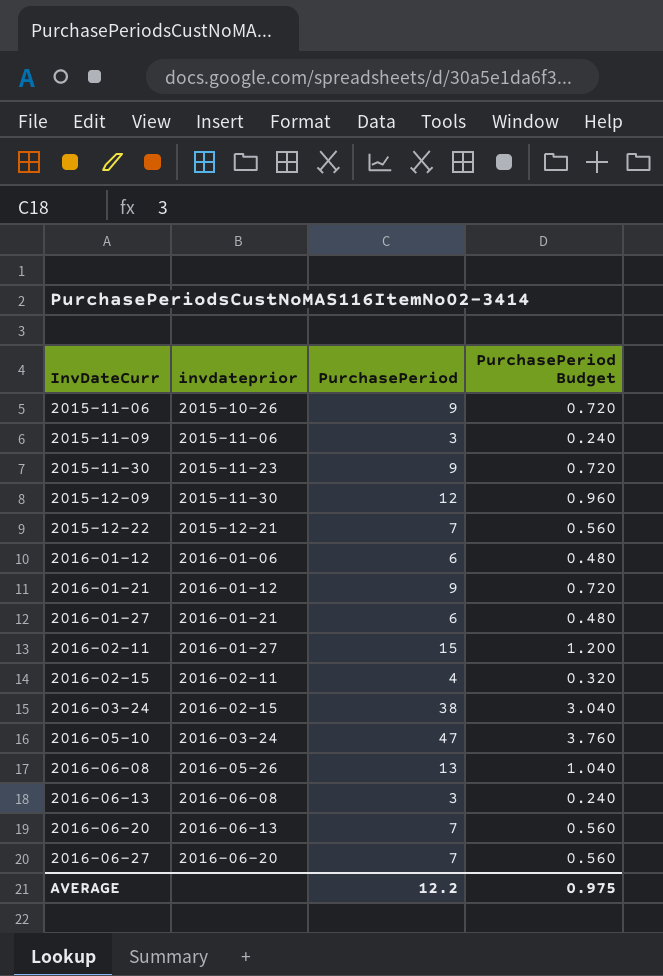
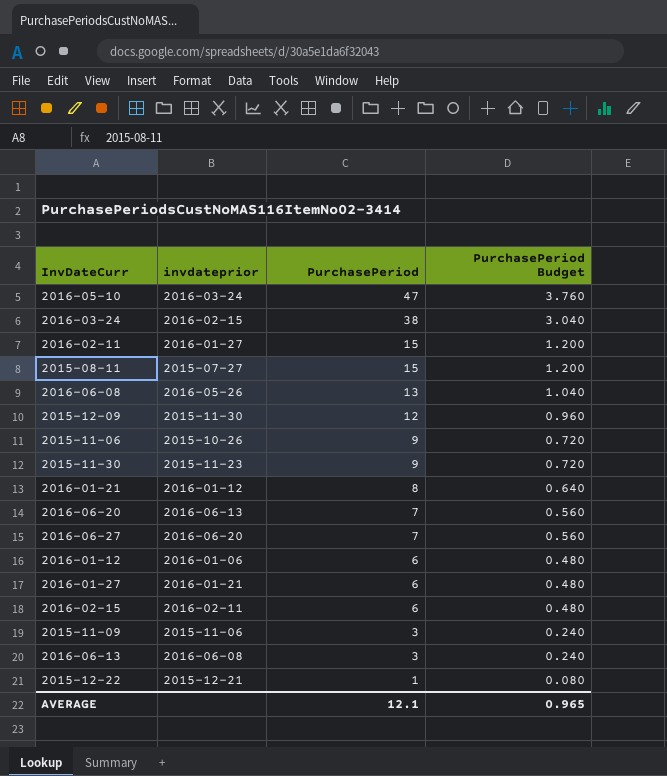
row order: InvDateCurr ascending -> PurchasePeriod descending
row 2015-08-11: none -> 2015-07-27 | 15 | 1.200
2016-01-21 | PurchasePeriod: 9 -> 8
2016-01-21 | PurchasePeriod Budget: 0.720 -> 0.640
2016-02-15 | PurchasePeriod: 4 -> 6
2016-02-15 | PurchasePeriod Budget: 0.320 -> 0.480
2015-12-22 | PurchasePeriod: 7 -> 1
2015-12-22 | PurchasePeriod Budget: 0.560 -> 0.080
AVERAGE | PurchasePeriod: 12.2 -> 12.1
AVERAGE | PurchasePeriod Budget: 0.975 -> 0.965

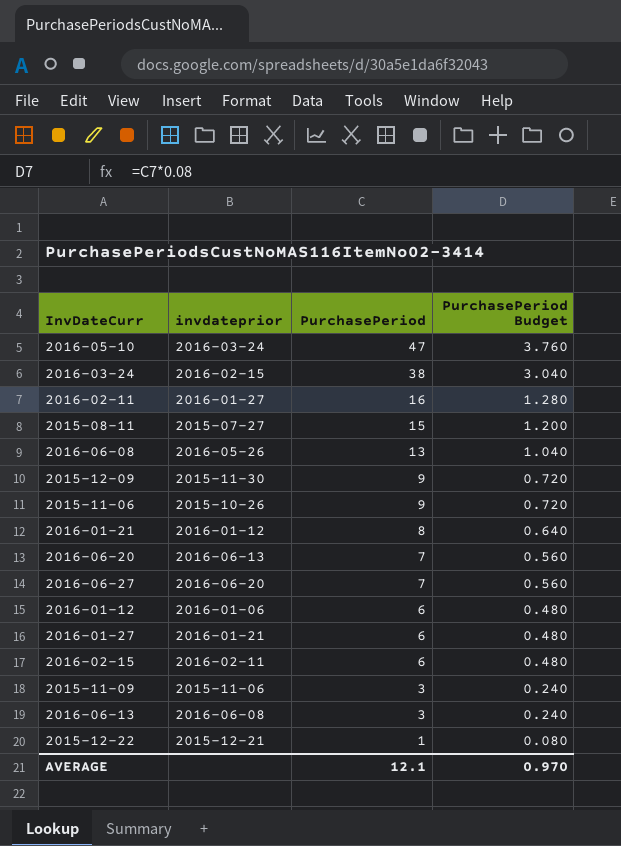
row 2015-11-30: 2015-11-23 | 9 | 0.720 -> none
2016-02-11 | PurchasePeriod: 15 -> 16
2016-02-11 | PurchasePeriod Budget: 1.200 -> 1.280
2015-12-09 | PurchasePeriod: 12 -> 9
2015-12-09 | PurchasePeriod Budget: 0.960 -> 0.720
AVERAGE | PurchasePeriod Budget: 0.965 -> 0.970

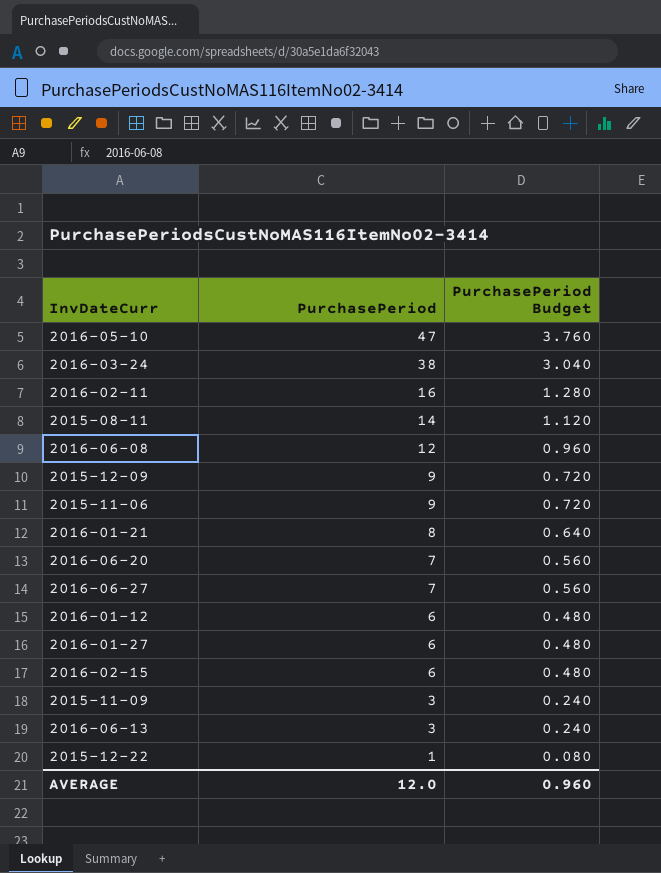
column invdateprior | position: 2 -> none
2015-08-11 | PurchasePeriod: 15 -> 14
2015-08-11 | PurchasePeriod Budget: 1.200 -> 1.120
2016-06-08 | PurchasePeriod: 13 -> 12
2016-06-08 | PurchasePeriod Budget: 1.040 -> 0.960
AVERAGE | PurchasePeriod: 12.1 -> 12.0
AVERAGE | PurchasePeriod Budget: 0.970 -> 0.960

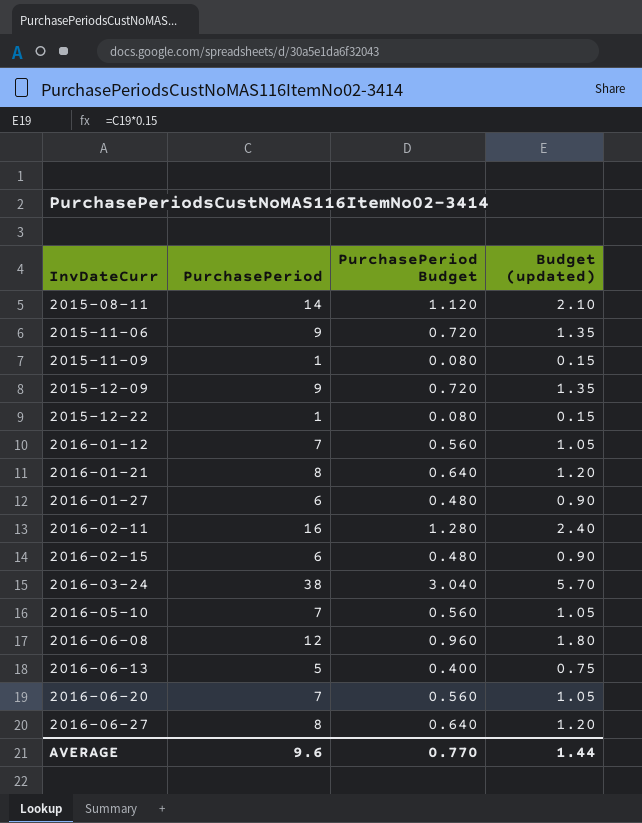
row order: PurchasePeriod descending -> InvDateCurr ascending
column Budget (updated) | formula: none -> [PurchasePeriod] * 0.15
2015-11-09 | PurchasePeriod: 3 -> 1
2015-11-09 | PurchasePeriod Budget: 0.240 -> 0.080
2016-01-12 | PurchasePeriod: 6 -> 7
2016-01-12 | PurchasePeriod Budget: 0.480 -> 0.560
2016-05-10 | PurchasePeriod: 47 -> 7
2016-05-10 | PurchasePeriod Budget: 3.760 -> 0.560
2016-06-13 | PurchasePeriod: 3 -> 5
2016-06-13 | PurchasePeriod Budget: 0.240 -> 0.400
2016-06-27 | PurchasePeriod: 7 -> 8
2016-06-27 | PurchasePeriod Budget: 0.560 -> 0.640
AVERAGE | PurchasePeriod: 12.0 -> 9.6
AVERAGE | PurchasePeriod Budget: 0.960 -> 0.770

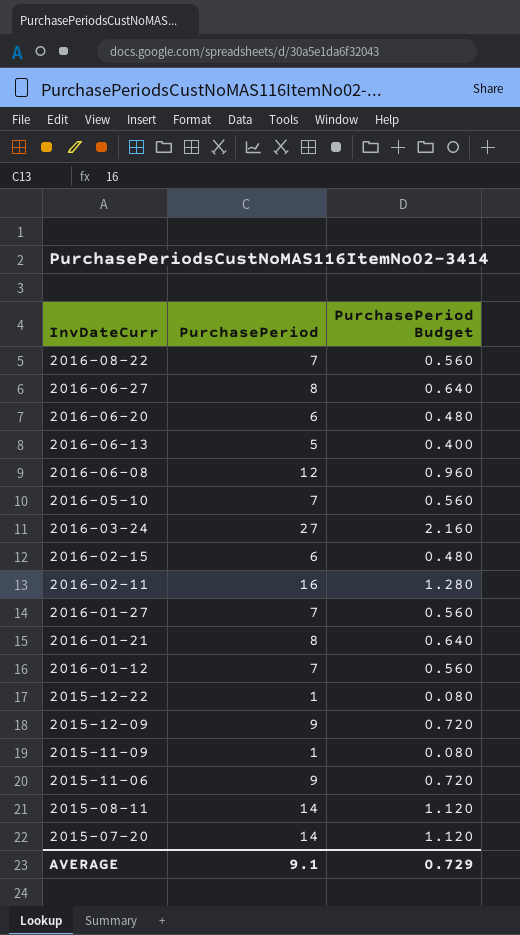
row order: InvDateCurr ascending -> InvDateCurr descending
column Budget (updated) | formula: [PurchasePeriod] * 0.15 -> none
row 2016-08-22: none -> 7 | 0.560
2016-06-20 | PurchasePeriod: 7 -> 6
2016-06-20 | PurchasePeriod Budget: 0.560 -> 0.480
2016-03-24 | PurchasePeriod: 38 -> 27
2016-03-24 | PurchasePeriod Budget: 3.040 -> 2.160
2016-01-27 | PurchasePeriod: 6 -> 7
2016-01-27 | PurchasePeriod Budget: 0.480 -> 0.560
row 2015-07-20: none -> 14 | 1.120
AVERAGE | PurchasePeriod: 9.6 -> 9.1
AVERAGE | PurchasePeriod Budget: 0.770 -> 0.729

